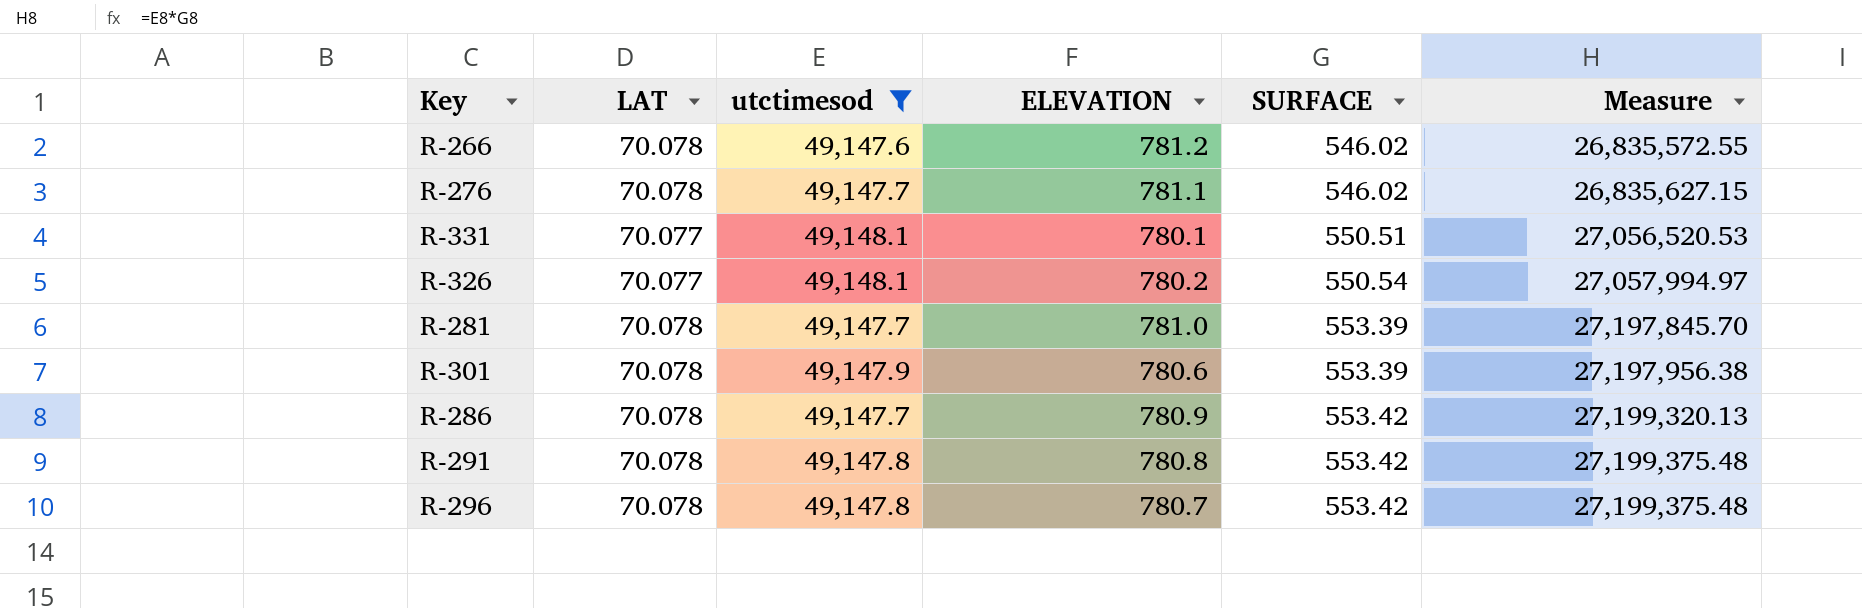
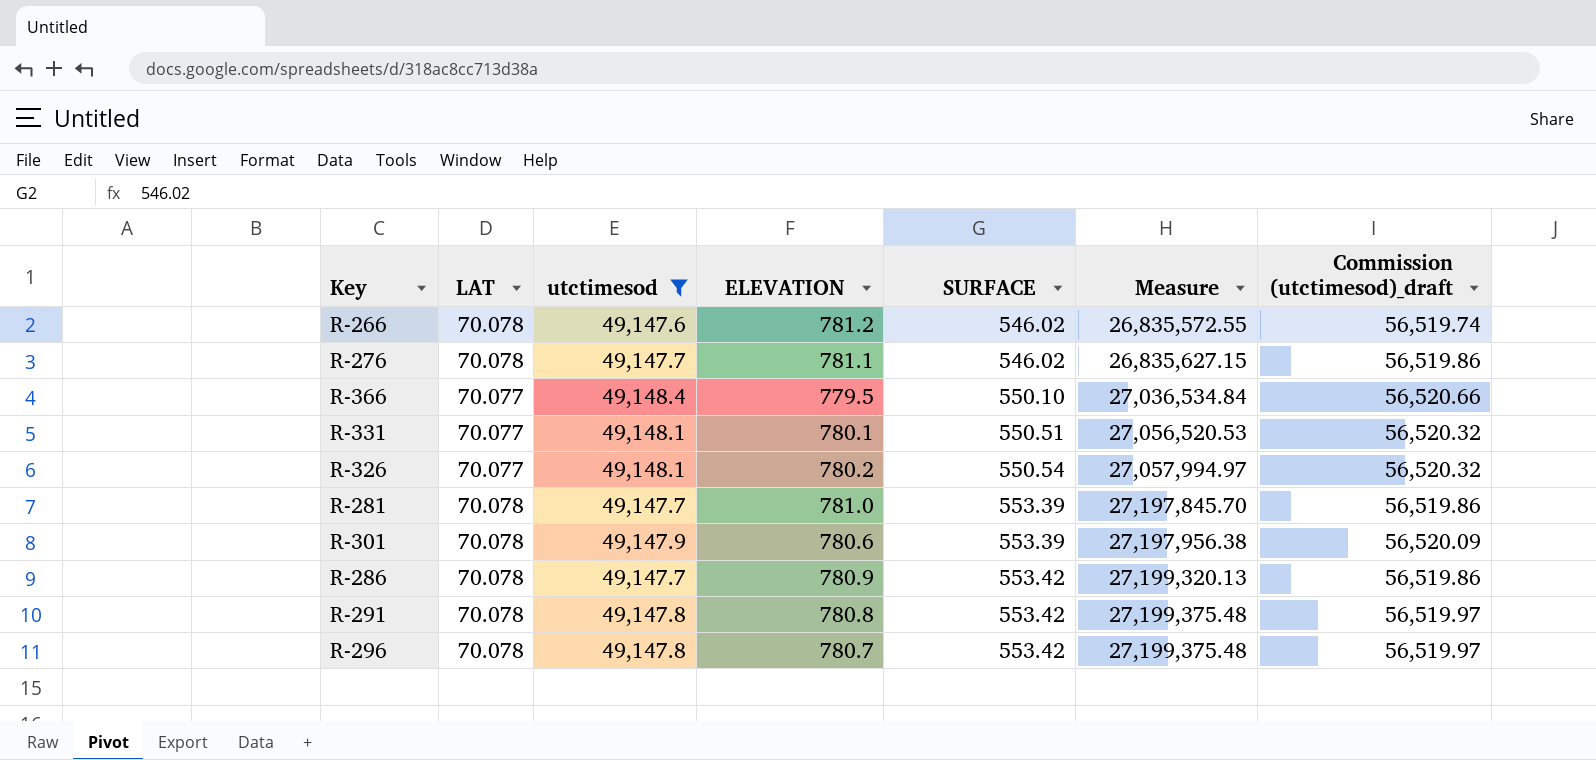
column Commission (utctimesod)_draft | formula: none -> [utctimesod] * 1.15
row R-366: none -> 70.077 | 49,148.4 | 779.5 | 550.10 | 27,036,534.84 | 56,520.66

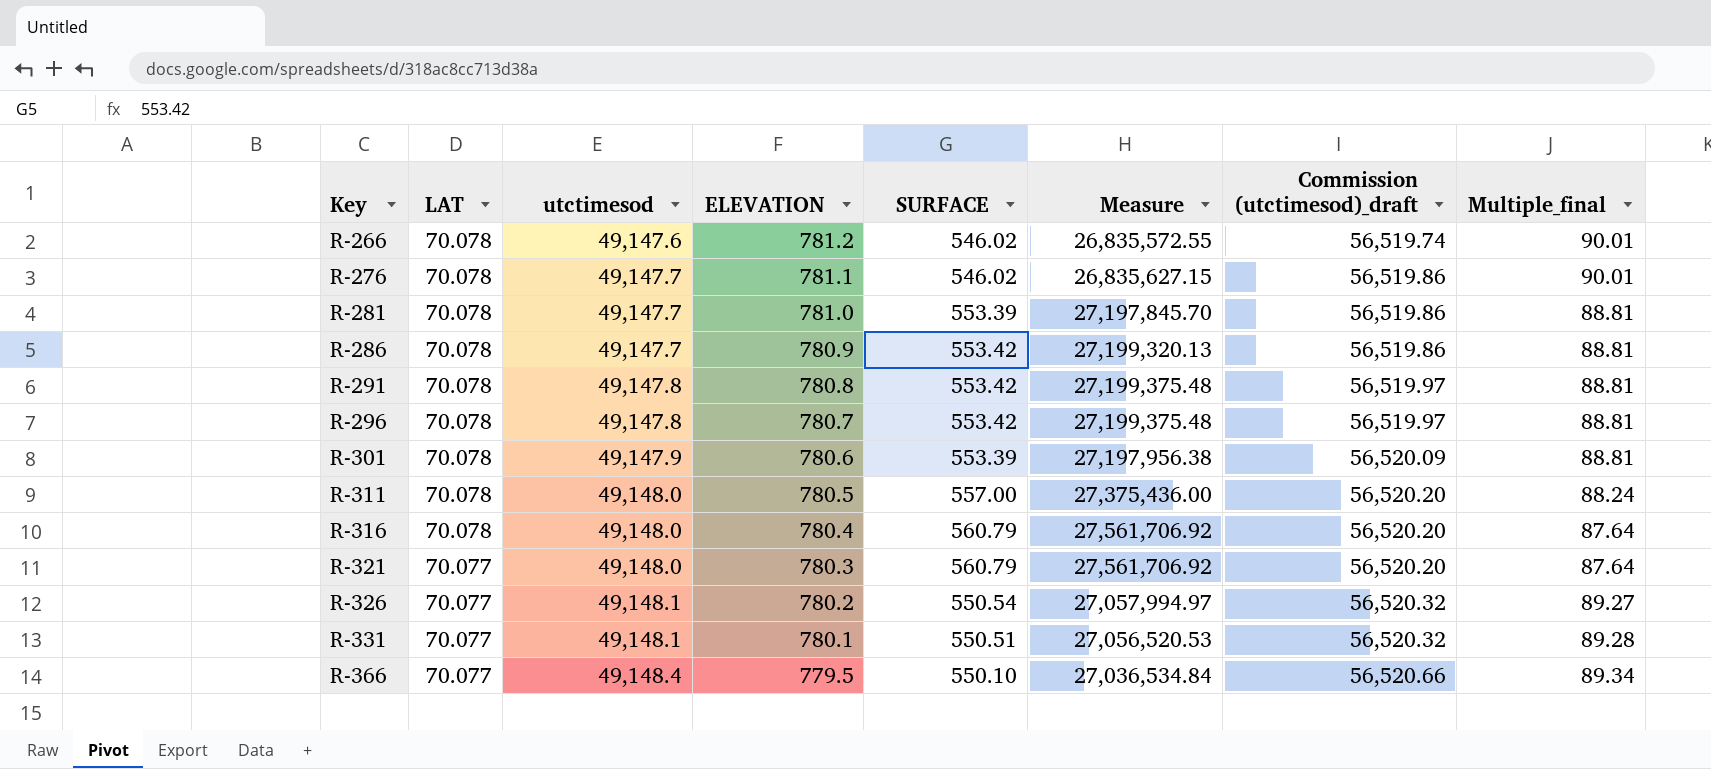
filter: utctimesod != 49,148.0 -> none
row order: SURFACE ascending -> Key ascending
column Multiple_final | formula: none -> [utctimesod] / [SURFACE]

